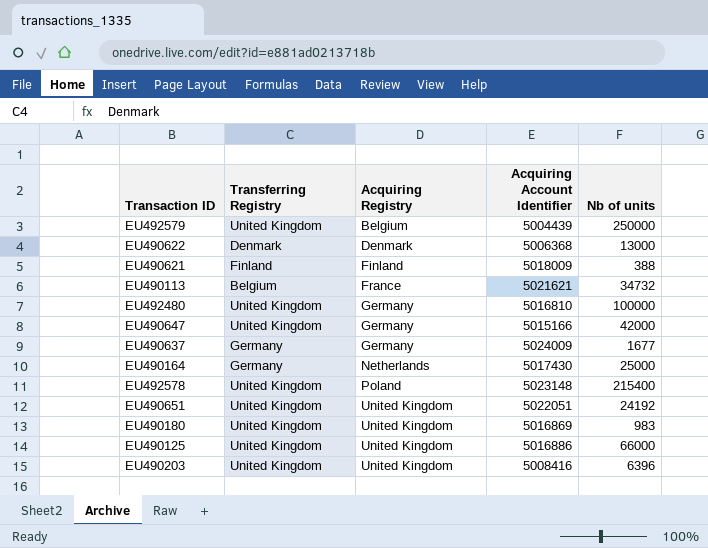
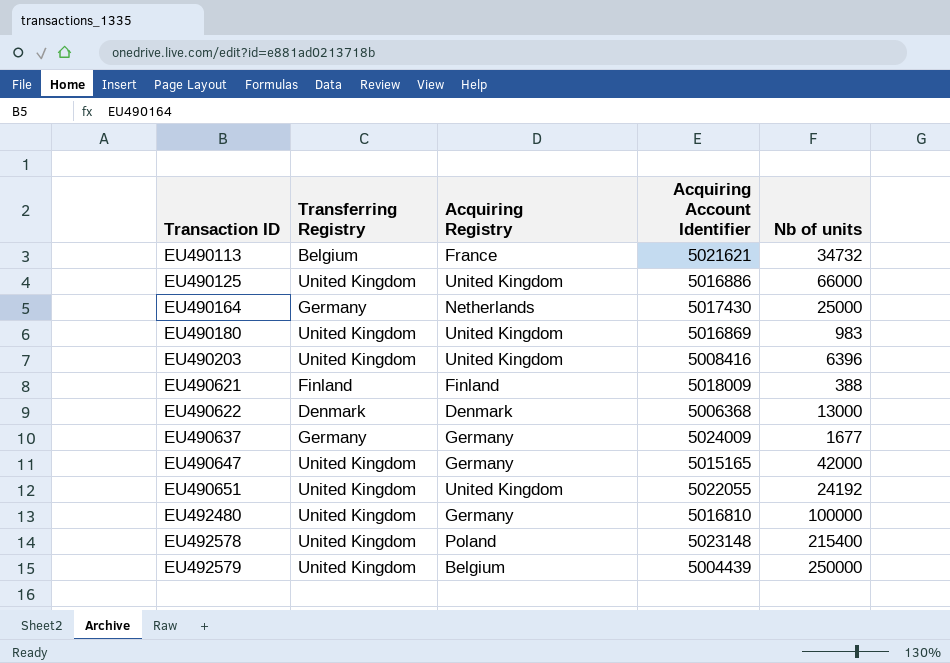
row order: Acquiring Registry ascending -> Transaction ID ascending
EU490647 | Acquiring Account Identifier: 5015166 -> 5015165
EU490651 | Acquiring Account Identifier: 5022051 -> 5022055

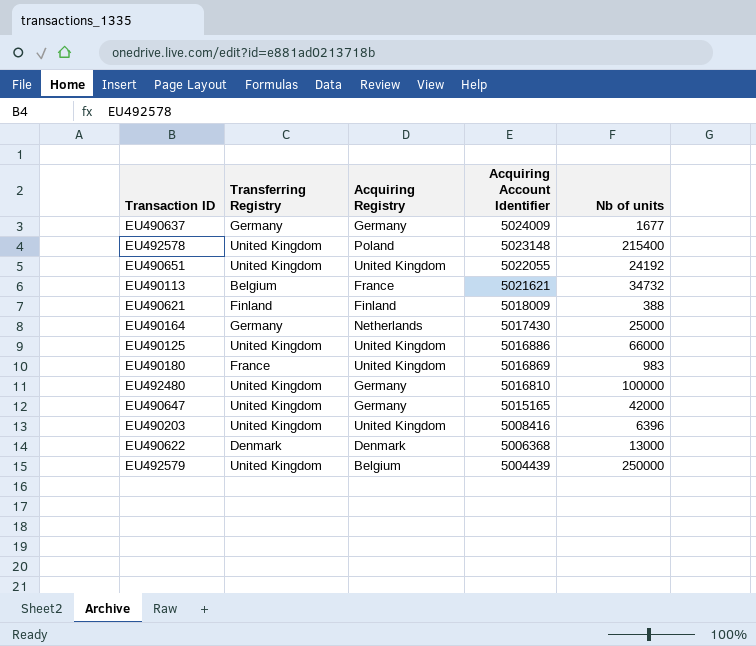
row order: Transaction ID ascending -> Acquiring Account Identifier descending
EU490180 | Transferring Registry: United Kingdom -> France

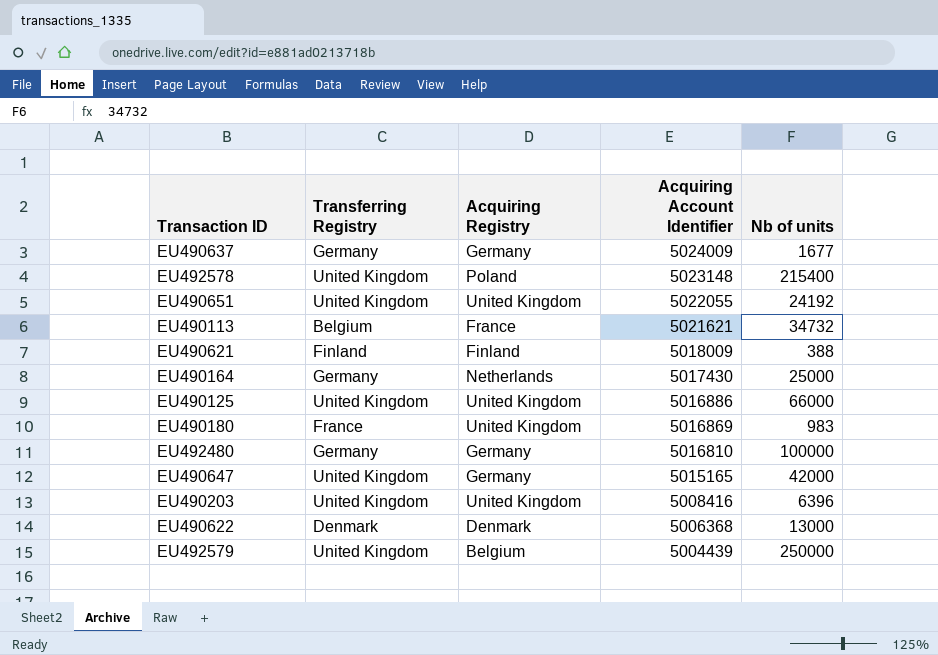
EU492480 | Transferring Registry: United Kingdom -> Germany

